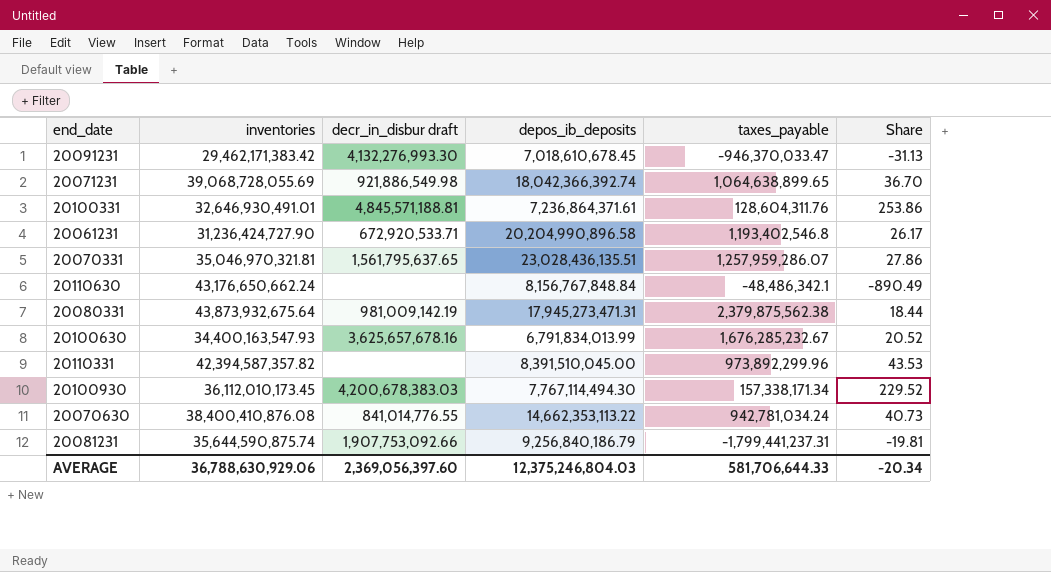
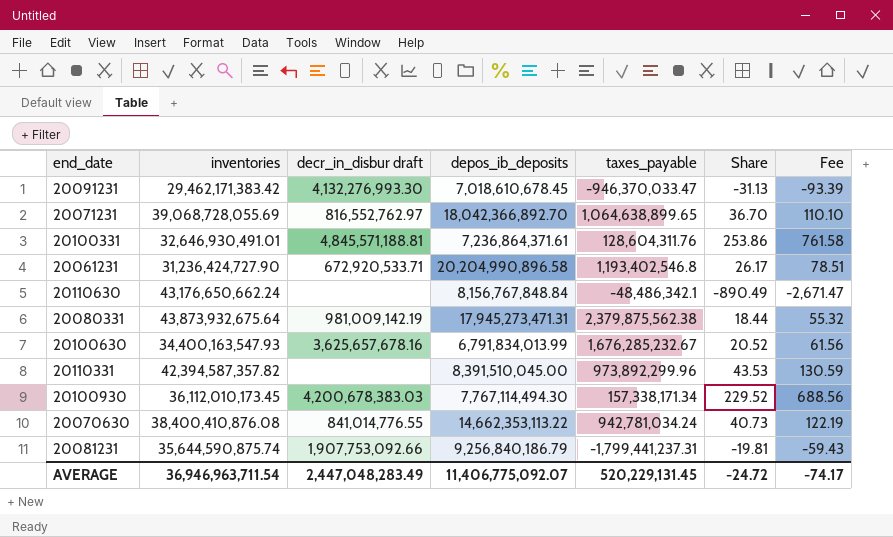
column Fee | formula: none -> [Share] * 3
row 20070331: 35,046,970,321.81 | 1,561,795,637.65 | 23,028,436,135.51 | 1,257,959,286.07 | 27.86 -> none
20071231 | decr_in_disbur draft: 921,886,549.98 -> 816,552,762.97
20071231 | depos_ib_deposits: 18,042,366,392.74 -> 18,042,366,892.70
AVERAGE | inventories: 36,788,630,929.06 -> 36,946,963,711.54
AVERAGE | decr_in_disbur draft: 2,369,056,397.60 -> 2,447,048,283.49
AVERAGE | depos_ib_deposits: 12,375,246,804.03 -> 11,406,775,092.07
AVERAGE | taxes_payable: 581,706,644.33 -> 520,229,131.45
AVERAGE | Share: -20.34 -> -24.72

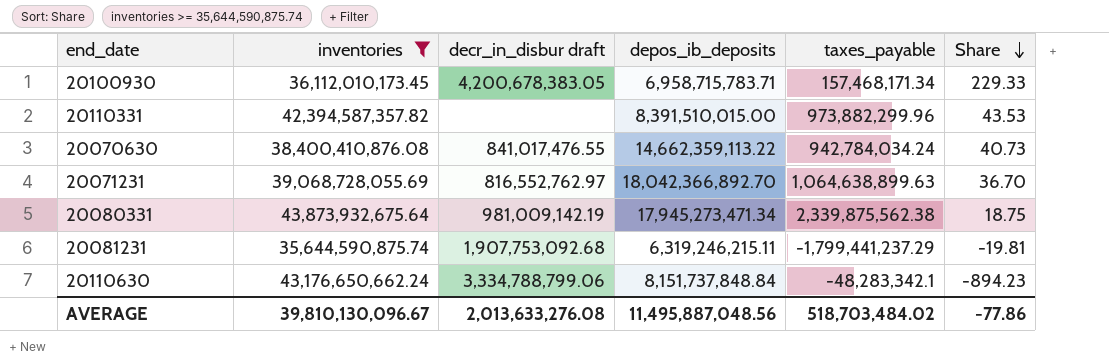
filter: none -> inventories >= 35,644,590,875.74
row order: none -> Share descending
column Fee | formula: [Share] * 3 -> none
20100930 | decr_in_disbur draft: 4,200,678,383.03 -> 4,200,678,383.05
20100930 | depos_ib_deposits: 7,767,114,494.30 -> 6,958,715,783.71
20100930 | taxes_payable: 157,338,171.34 -> 157,468,171.34
20100930 | Share: 229.52 -> 229.33
20110331 | depos_ib_deposits: 8,391,510,045.00 -> 8,391,510,015.00
20110331 | taxes_payable: 973,892,299.96 -> 973,882,299.96
20070630 | decr_in_disbur draft: 841,014,776.55 -> 841,017,476.55
20070630 | depos_ib_deposits: 14,662,353,113.22 -> 14,662,359,113.22
20070630 | taxes_payable: 942,781,034.24 -> 942,784,034.24
20071231 | taxes_payable: 1,064,638,899.65 -> 1,064,638,899.63
20080331 | depos_ib_deposits: 17,945,273,471.31 -> 17,945,273,471.34
20080331 | taxes_payable: 2,379,875,562.38 -> 2,339,875,562.38
20080331 | Share: 18.44 -> 18.75
20081231 | decr_in_disbur draft: 1,907,753,092.66 -> 1,907,753,092.68
20081231 | depos_ib_deposits: 9,256,840,186.79 -> 6,319,246,215.11
20081231 | taxes_payable: -1,799,441,237.31 -> -1,799,441,237.29
20110630 | decr_in_disbur draft: none -> 3,334,788,799.06
20110630 | depos_ib_deposits: 8,156,767,848.84 -> 8,151,737,848.84
20110630 | taxes_payable: -48,486,342.1 -> -48,283,342.1
20110630 | Share: -890.49 -> -894.23
AVERAGE | inventories: 36,946,963,711.54 -> 39,810,130,096.67
AVERAGE | decr_in_disbur draft: 2,447,048,283.49 -> 2,013,633,276.08
AVERAGE | depos_ib_deposits: 11,406,775,092.07 -> 11,495,887,048.56
AVERAGE | taxes_payable: 520,229,131.45 -> 518,703,484.02
AVERAGE | Share: -24.72 -> -77.86

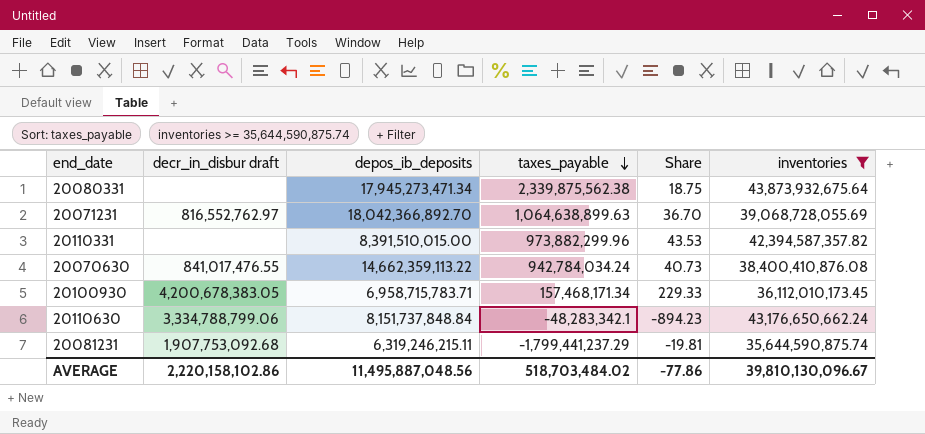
row order: Share descending -> taxes_payable descending
column inventories | position: 2 -> 6
20080331 | decr_in_disbur draft: 981,009,142.19 -> none
AVERAGE | decr_in_disbur draft: 2,013,633,276.08 -> 2,220,158,102.86

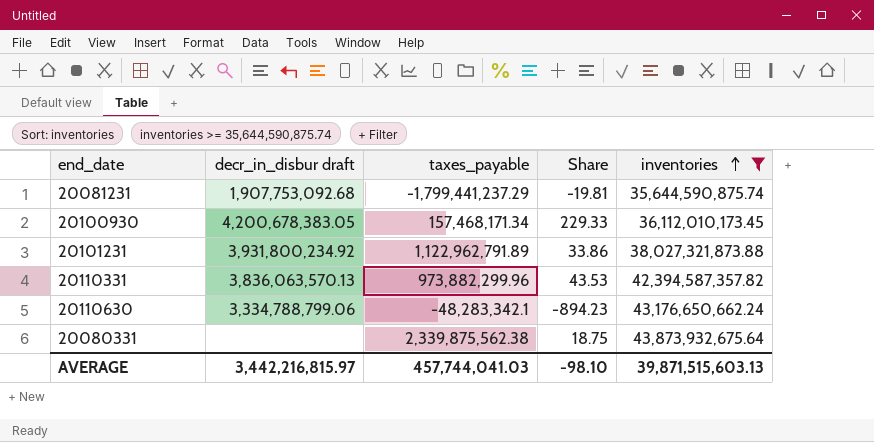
row order: taxes_payable descending -> inventories ascending
column depos_ib_deposits | position: 3 -> none
row 20071231: 816,552,762.97 | 18,042,366,892.70 | 1,064,638,899.63 | 36.70 | 39,068,728,055.69 -> none
row 20070630: 841,017,476.55 | 14,662,359,113.22 | 942,784,034.24 | 40.73 | 38,400,410,876.08 -> none
row 20101231: none -> 3,931,800,234.92 | 1,122,962,791.89 | 33.86 | 38,027,321,873.88
20110331 | decr_in_disbur draft: none -> 3,836,063,570.13
AVERAGE | decr_in_disbur draft: 2,220,158,102.86 -> 3,442,216,815.97
AVERAGE | taxes_payable: 518,703,484.02 -> 457,744,041.03
AVERAGE | Share: -77.86 -> -98.10
AVERAGE | inventories: 39,810,130,096.67 -> 39,871,515,603.13

